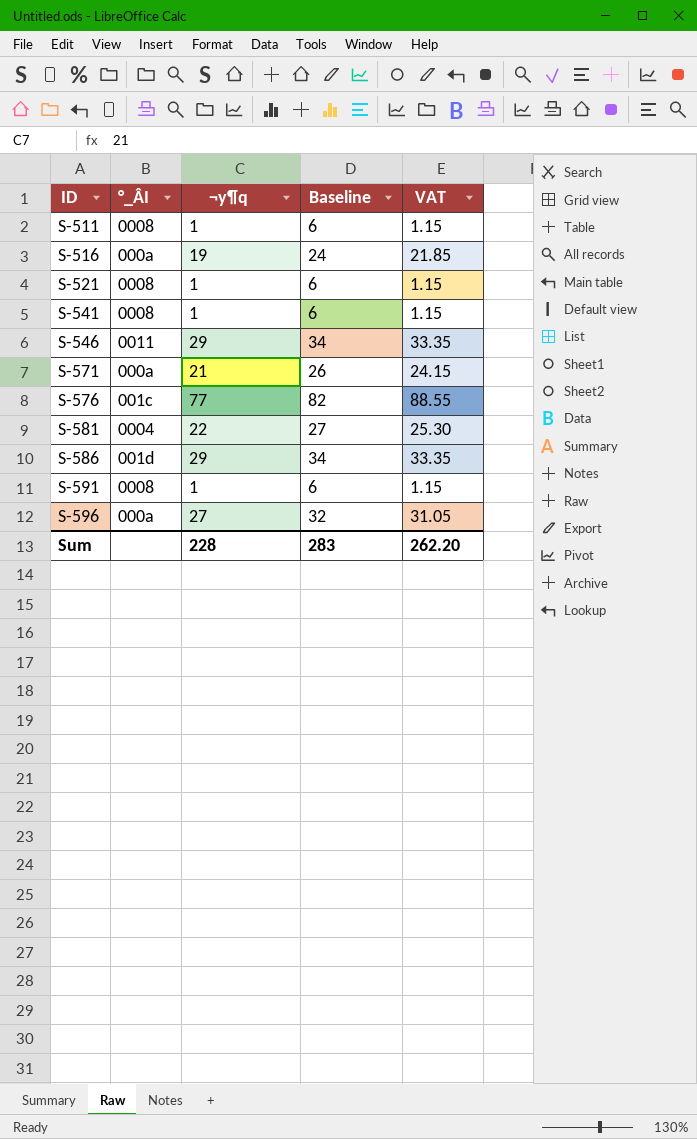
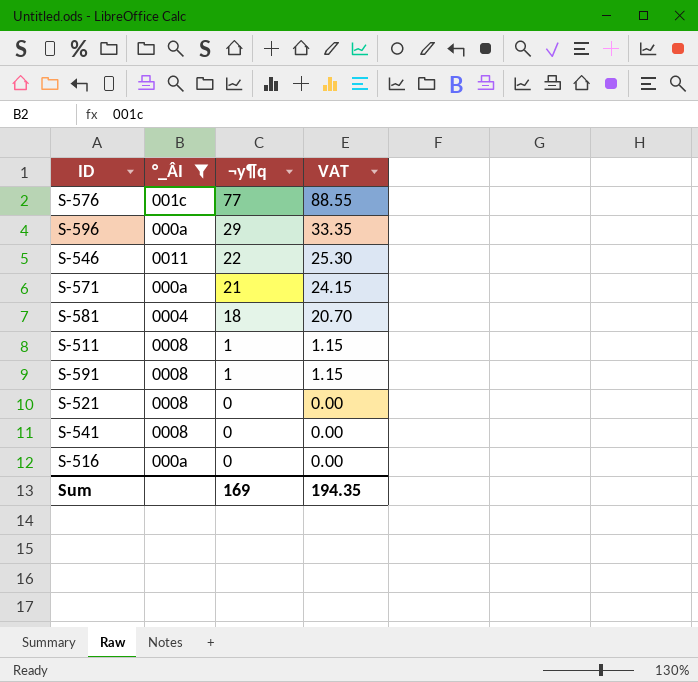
filter: none -> °_ÂI != 001d
row order: ID ascending -> ¬y¶q descending
column Baseline | formula: [¬y¶q] + 5 -> none
S-596 | ¬y¶q: 27 -> 29
S-596 | VAT: 31.05 -> 33.35
S-546 | ¬y¶q: 29 -> 22
S-546 | VAT: 33.35 -> 25.30
S-581 | ¬y¶q: 22 -> 18
S-581 | VAT: 25.30 -> 20.70
S-521 | ¬y¶q: 1 -> 0
S-521 | VAT: 1.15 -> 0.00
S-541 | ¬y¶q: 1 -> 0
S-541 | VAT: 1.15 -> 0.00
S-516 | ¬y¶q: 19 -> 0
S-516 | VAT: 21.85 -> 0.00
Sum | ¬y¶q: 228 -> 169
Sum | VAT: 262.20 -> 194.35

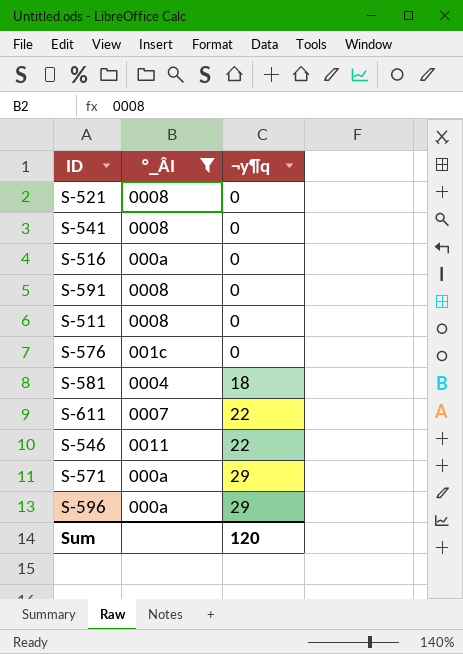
row order: ¬y¶q descending -> ¬y¶q ascending
column VAT | formula: [¬y¶q] * 1.15 -> none
S-591 | ¬y¶q: 1 -> 0
S-511 | ¬y¶q: 1 -> 0
S-576 | ¬y¶q: 77 -> 0
row S-611: none -> 0007 | 22
S-571 | ¬y¶q: 21 -> 29
Sum | ¬y¶q: 169 -> 120

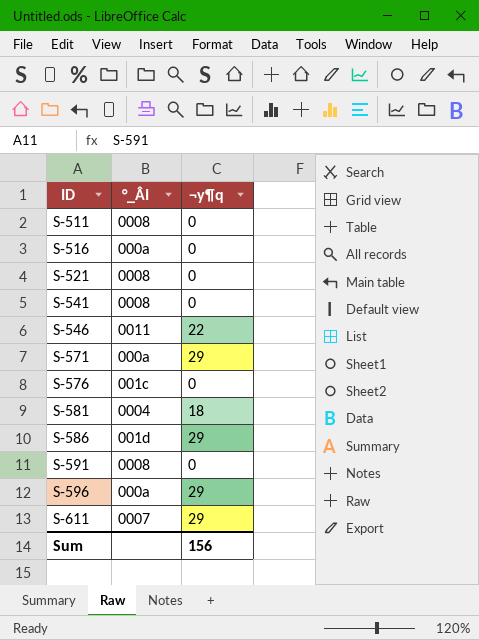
filter: °_ÂI != 001d -> none
row order: ¬y¶q ascending -> ID ascending
S-611 | ¬y¶q: 22 -> 29
Sum | ¬y¶q: 120 -> 156

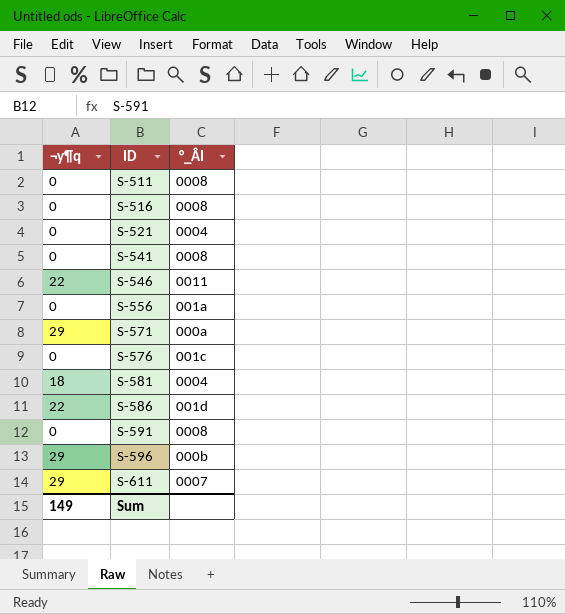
column ¬y¶q | position: 3 -> 1
S-516 | °_ÂI: 000a -> 0008
S-521 | °_ÂI: 0008 -> 0004
row S-556: none -> 0 | 001a
S-586 | ¬y¶q: 29 -> 22
S-596 | °_ÂI: 000a -> 000b
Sum | ¬y¶q: 156 -> 149

